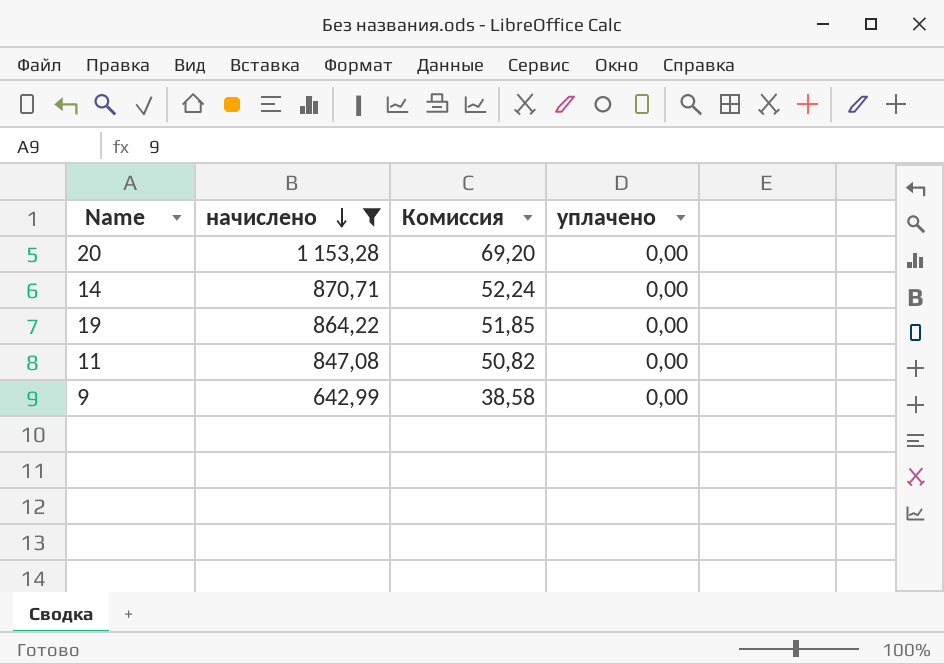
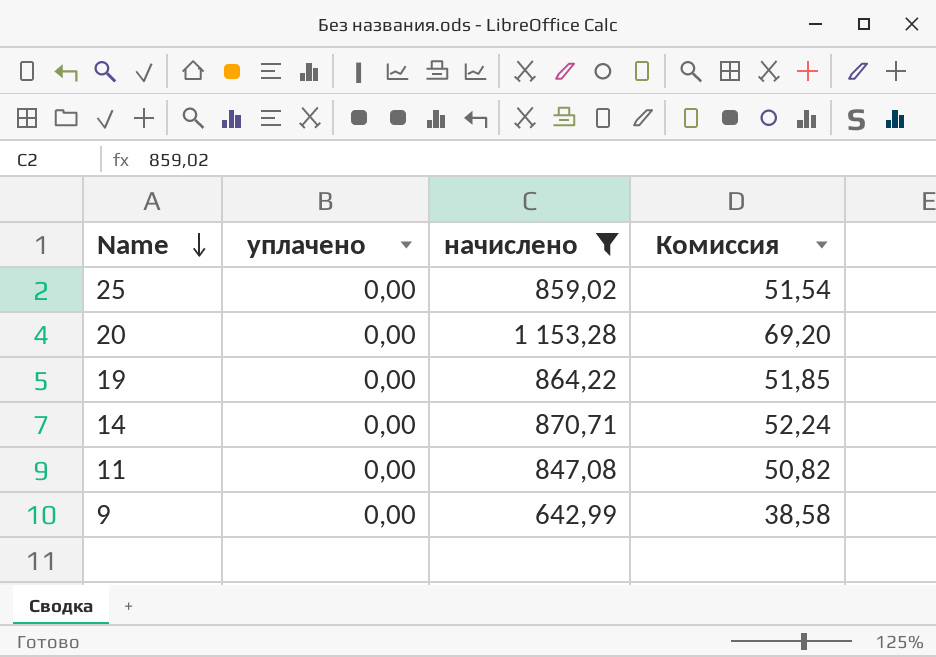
row order: начислено descending -> Name descending
column уплачено | position: 4 -> 2
row 25: none -> 0,00 | 859,02 | 51,54

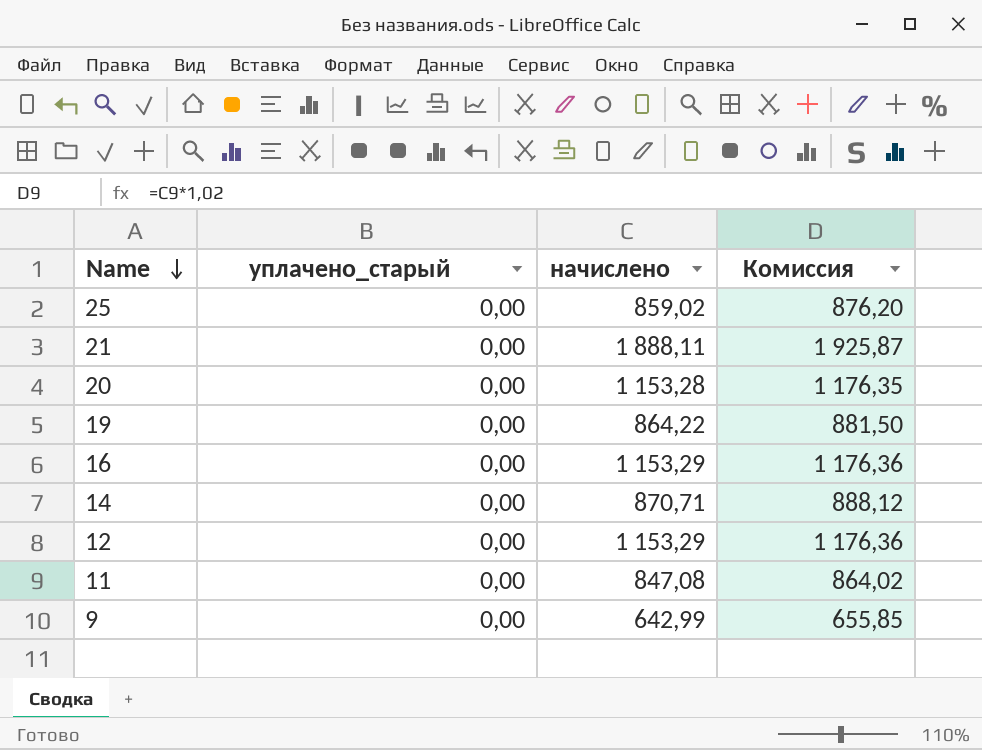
filter: начислено <= 1 153,28 -> none
column name: уплачено -> уплачено_старый
column Комиссия | formula: [начислено] * 0,06 -> [начислено] * 1,02

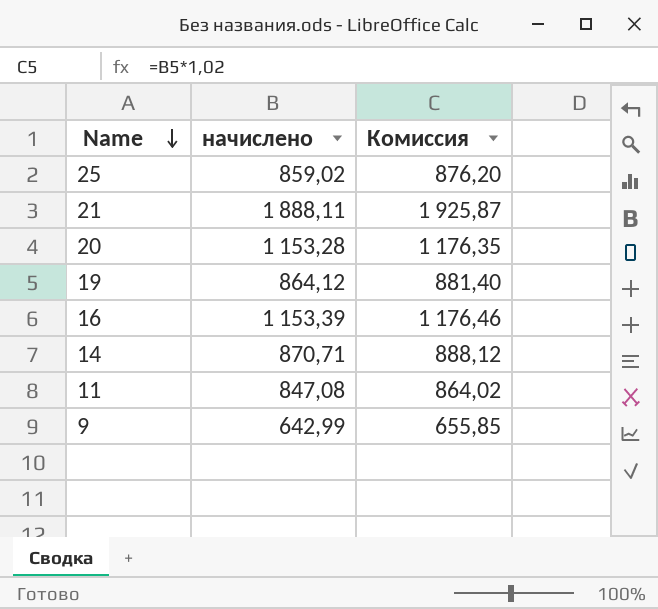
column уплачено_старый | position: 2 -> none
row 12: 0,00 | 1 153,29 | 1 176,36 -> none
19 | начислено: 864,22 -> 864,12
19 | Комиссия: 881,50 -> 881,40
16 | начислено: 1 153,29 -> 1 153,39
16 | Комиссия: 1 176,36 -> 1 176,46

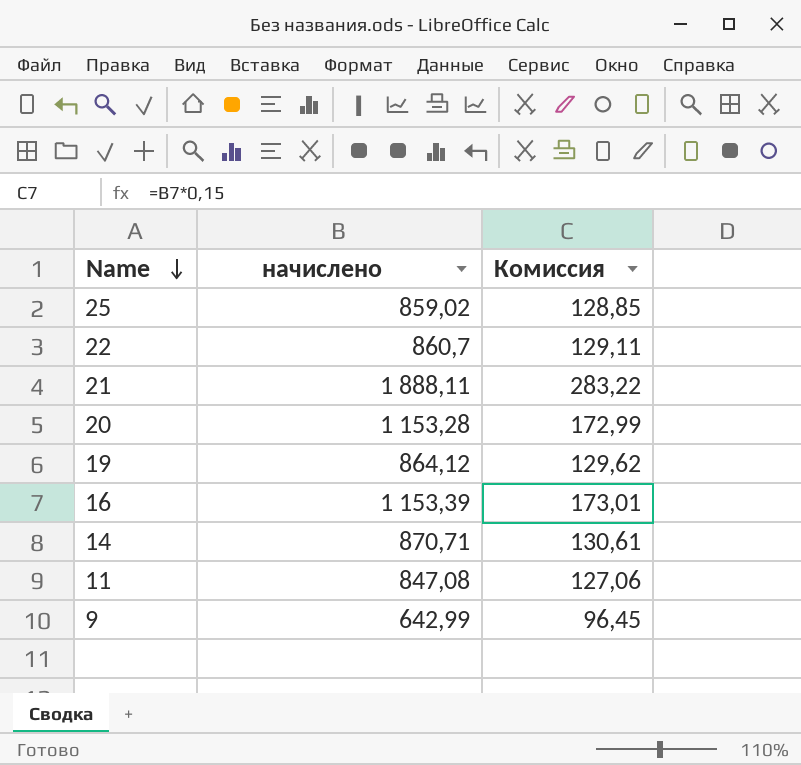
column Комиссия | formula: [начислено] * 1,02 -> [начислено] * 0,15
row 22: none -> 860,7 | 129,11

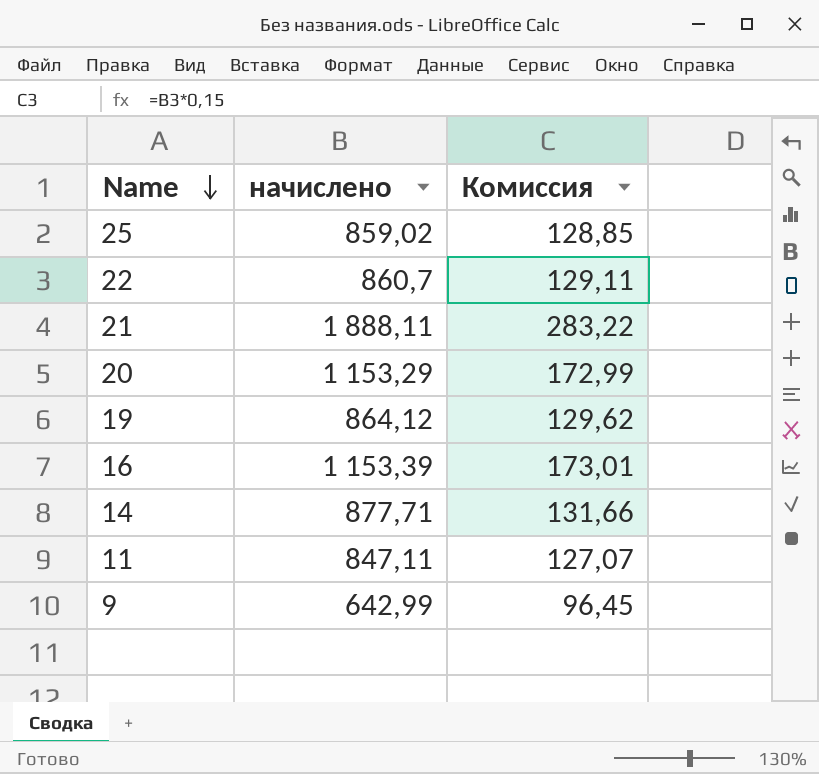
20 | начислено: 1 153,28 -> 1 153,29
14 | начислено: 870,71 -> 877,71
14 | Комиссия: 130,61 -> 131,66
11 | начислено: 847,08 -> 847,11
11 | Комиссия: 127,06 -> 127,07

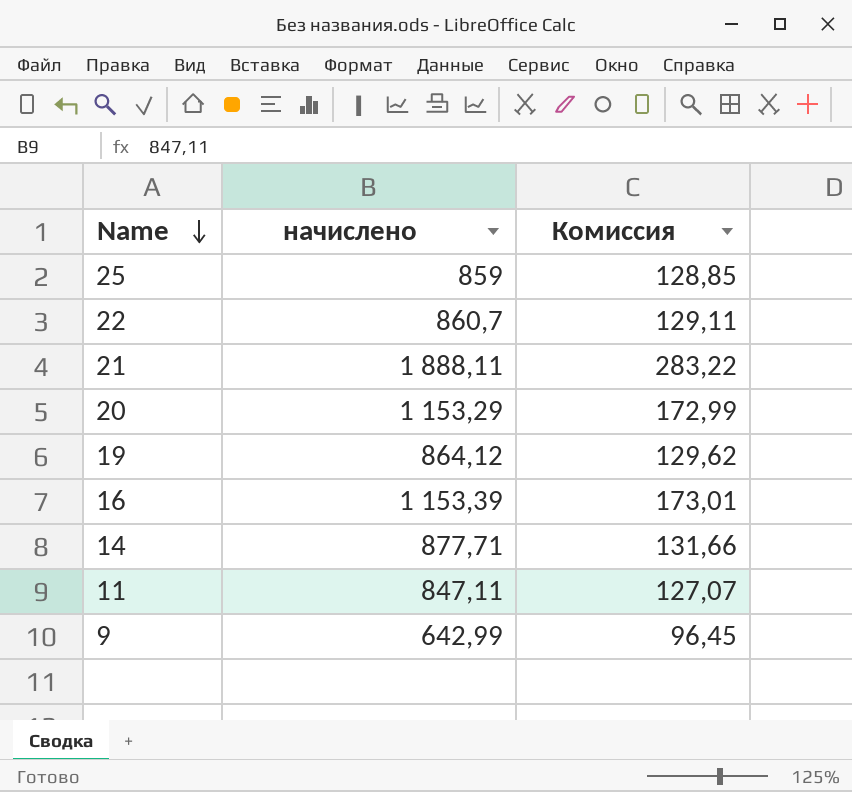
25 | начислено: 859,02 -> 859

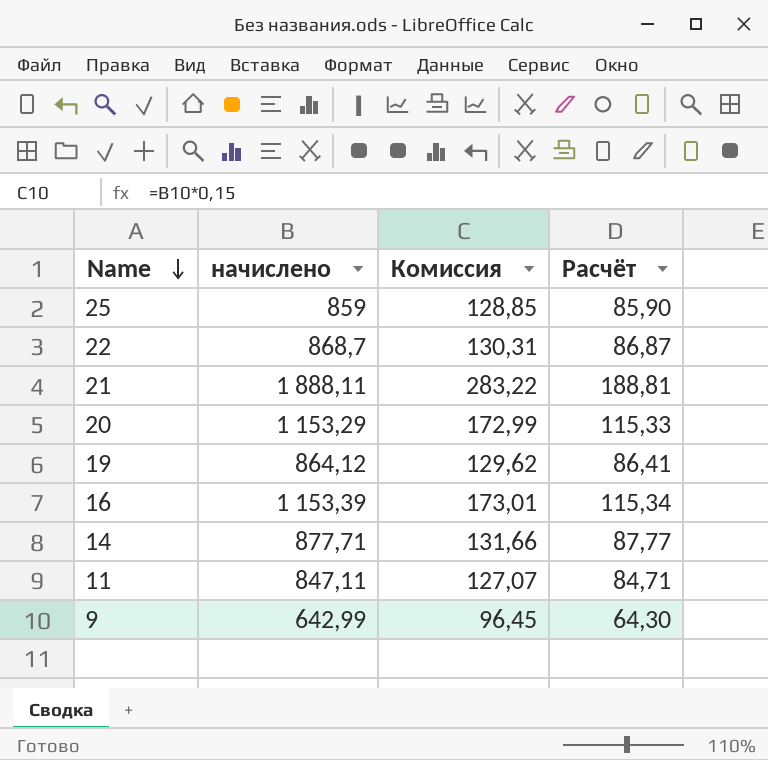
column Расчёт | formula: none -> [начислено] * 0,1
22 | начислено: 860,7 -> 868,7
22 | Комиссия: 129,11 -> 130,31

